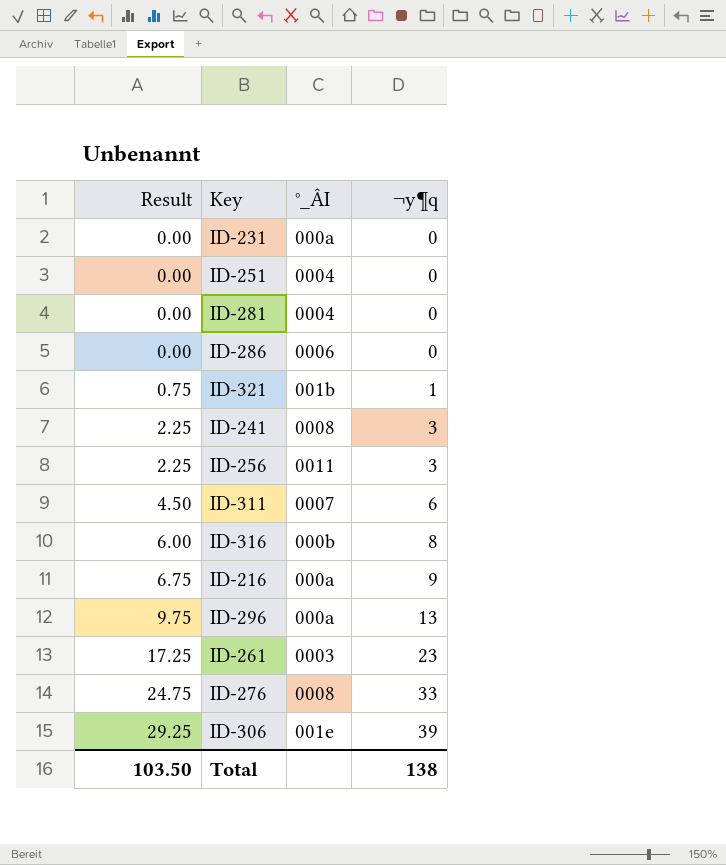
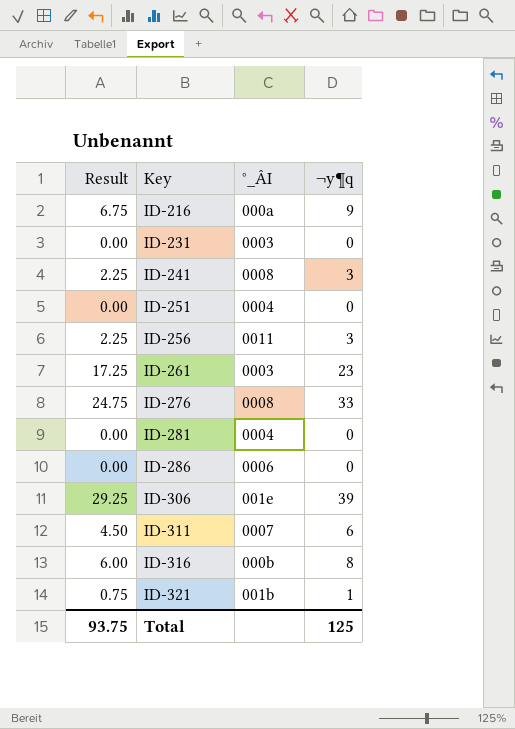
row order: Result ascending -> Key ascending
row ID-296: 9.75 | 000a | 13 -> none
ID-231 | °_ÂI: 000a -> 0003
Total | Result: 103.50 -> 93.75
Total | ¬y¶q: 138 -> 125

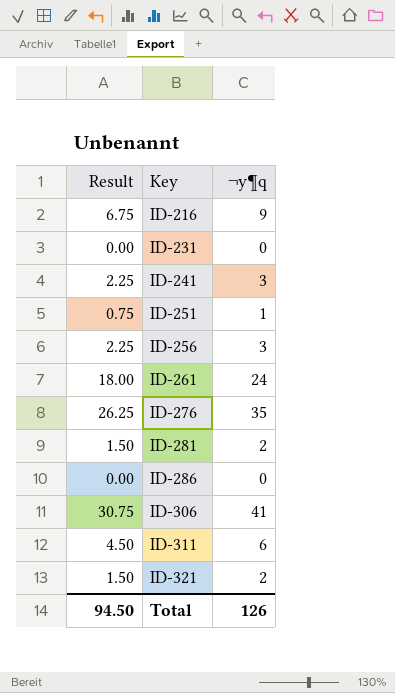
column °_ÂI | position: 3 -> none
row ID-316: 6.00 | 000b | 8 -> none
ID-251 | Result: 0.00 -> 0.75
ID-251 | ¬y¶q: 0 -> 1
ID-261 | Result: 17.25 -> 18.00
ID-261 | ¬y¶q: 23 -> 24
ID-276 | Result: 24.75 -> 26.25
ID-276 | ¬y¶q: 33 -> 35
ID-281 | Result: 0.00 -> 1.50
ID-281 | ¬y¶q: 0 -> 2
ID-306 | Result: 29.25 -> 30.75
ID-306 | ¬y¶q: 39 -> 41
ID-321 | Result: 0.75 -> 1.50
ID-321 | ¬y¶q: 1 -> 2
Total | Result: 93.75 -> 94.50
Total | ¬y¶q: 125 -> 126

